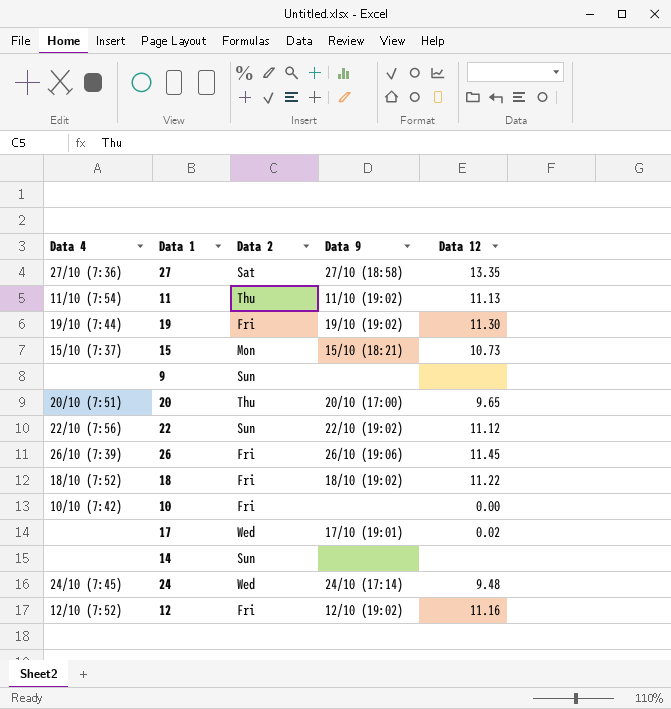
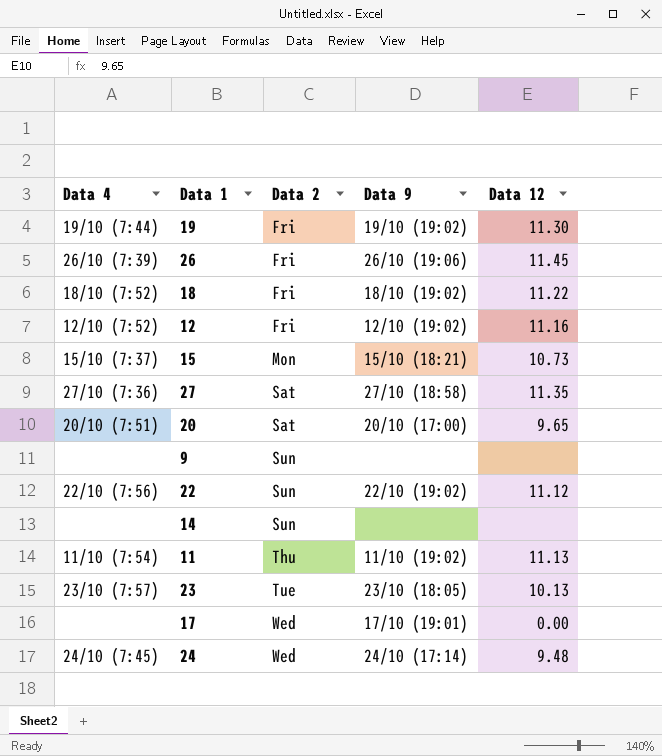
row order: none -> Data 2 ascending
row 10: 10/10 (7:42) | Fri | none | 0.00 -> none
27 | Data 12: 13.35 -> 11.35
20 | Data 2: Thu -> Sat
row 23: none -> 23/10 (7:57) | Tue | 23/10 (18:05) | 10.13
17 | Data 12: 0.02 -> 0.00

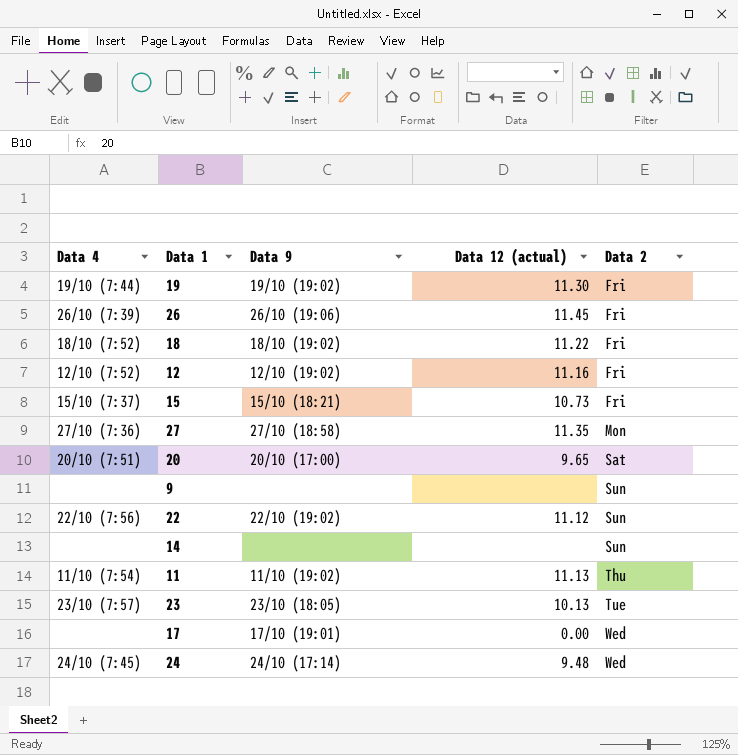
column name: Data 12 -> Data 12 (actual)
column Data 2 | position: 3 -> 5
15 | Data 2: Mon -> Fri
27 | Data 2: Sat -> Mon

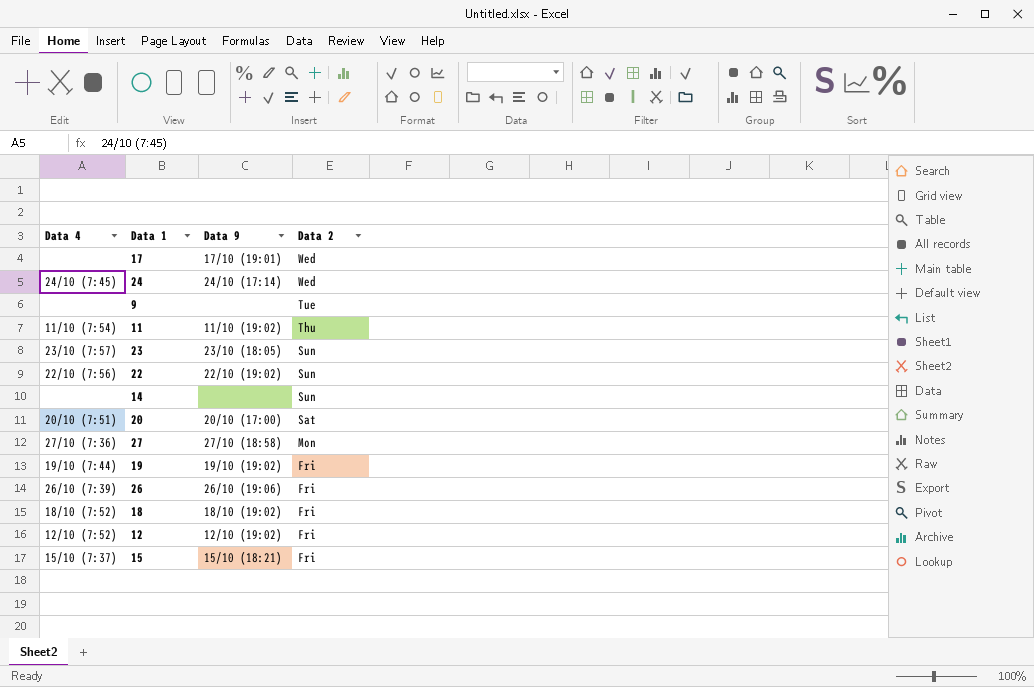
row order: Data 2 ascending -> Data 2 descending
column Data 12 (actual) | position: 4 -> none
9 | Data 2: Sun -> Tue
23 | Data 2: Tue -> Sun

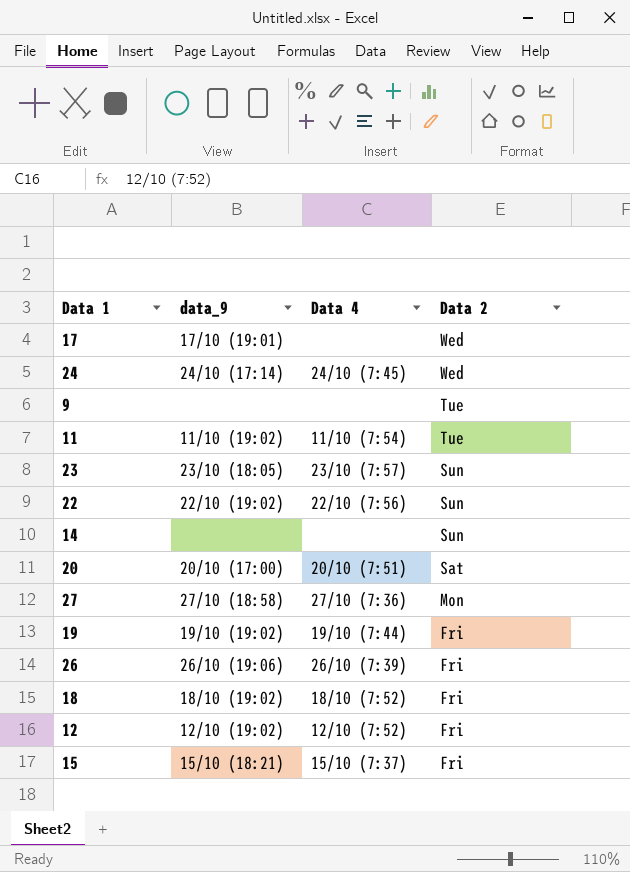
column name: Data 9 -> data_9
column Data 4 | position: 1 -> 3
11 | Data 2: Thu -> Tue

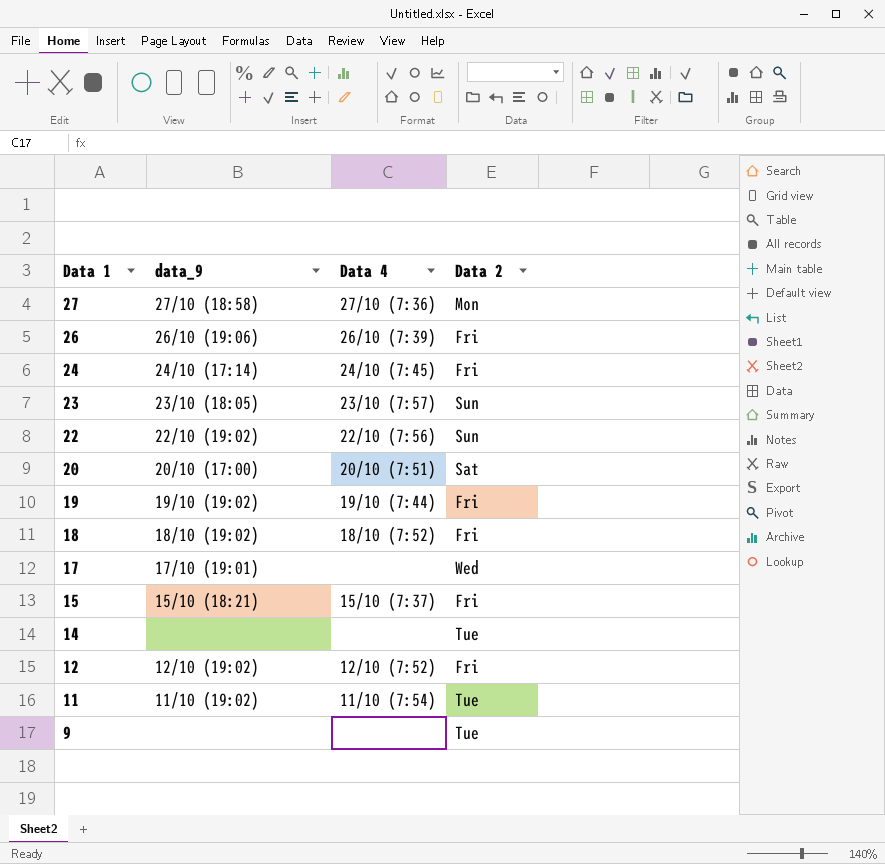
row order: Data 2 descending -> Data 1 descending
24 | Data 2: Wed -> Fri
14 | Data 2: Sun -> Tue

